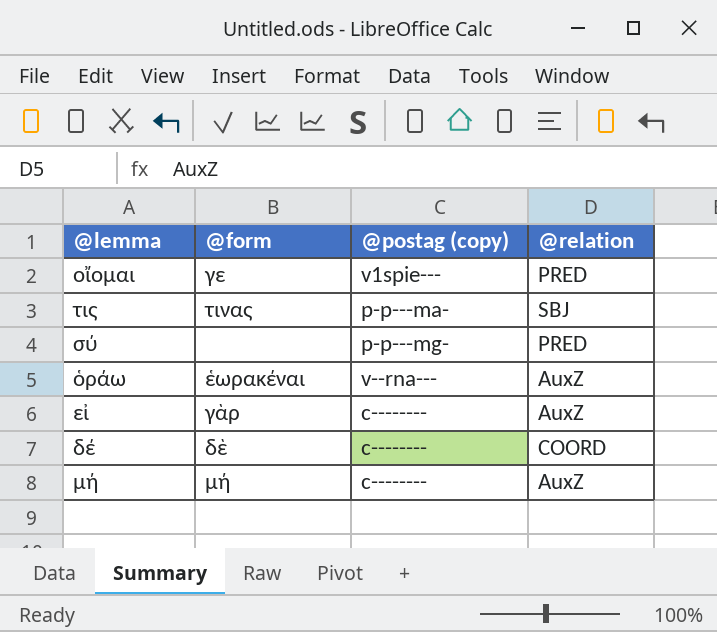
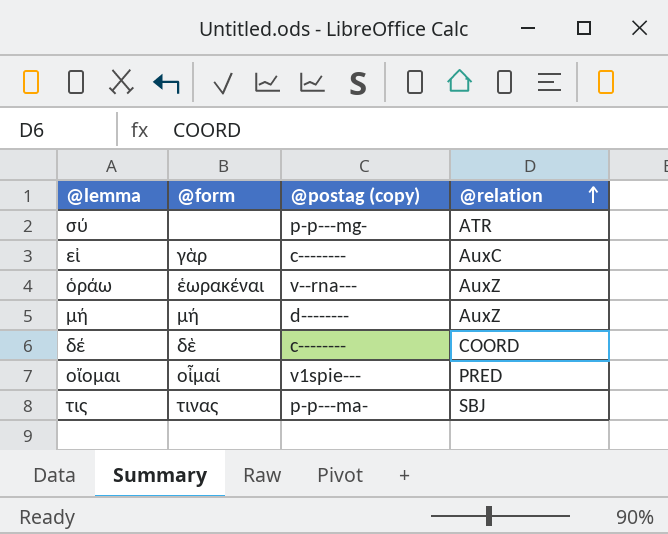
row order: none -> @relation ascending
σύ | @relation: PRED -> ATR
εἰ | @relation: AuxZ -> AuxC
μή | @postag (copy): c-------- -> d--------
οἴομαι | @form: γε -> οἶμαί

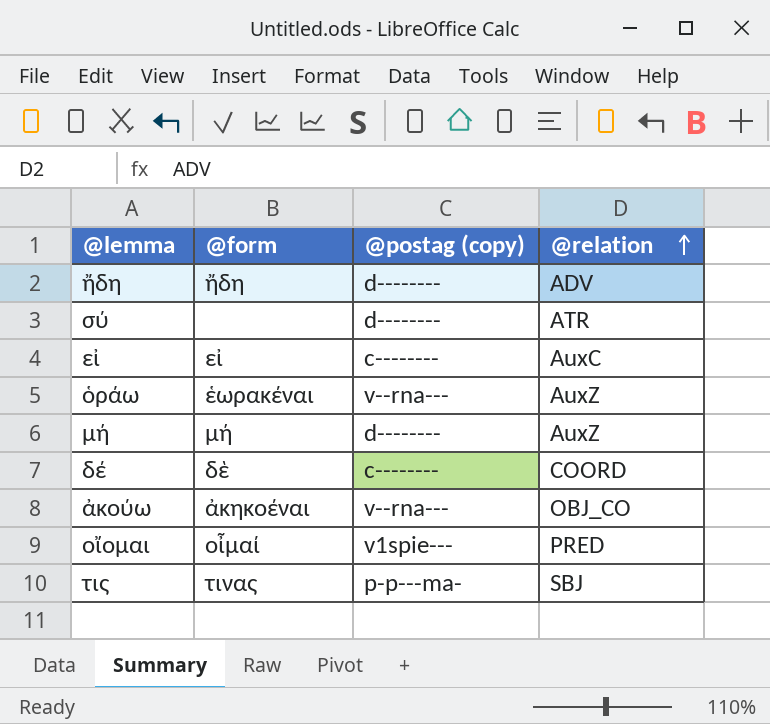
row ἤδη: none -> ἤδη | d-------- | ADV
σύ | @postag (copy): p-p---mg- -> d--------
εἰ | @form: γὰρ -> εἰ
row ἀκούω: none -> ἀκηκοέναι | v--rna--- | OBJ_CO

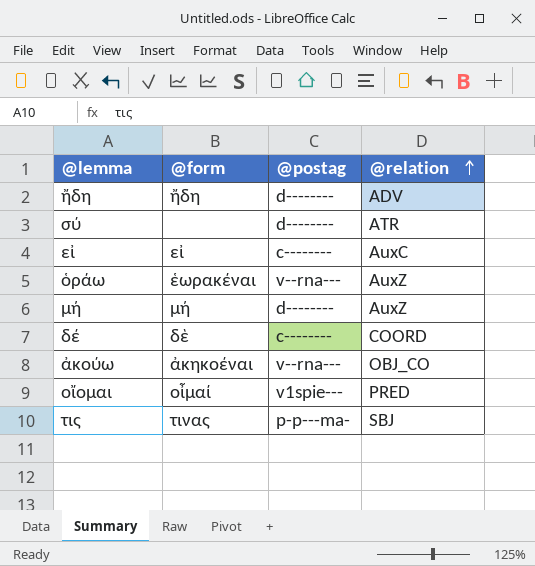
column name: @postag (copy) -> @postag

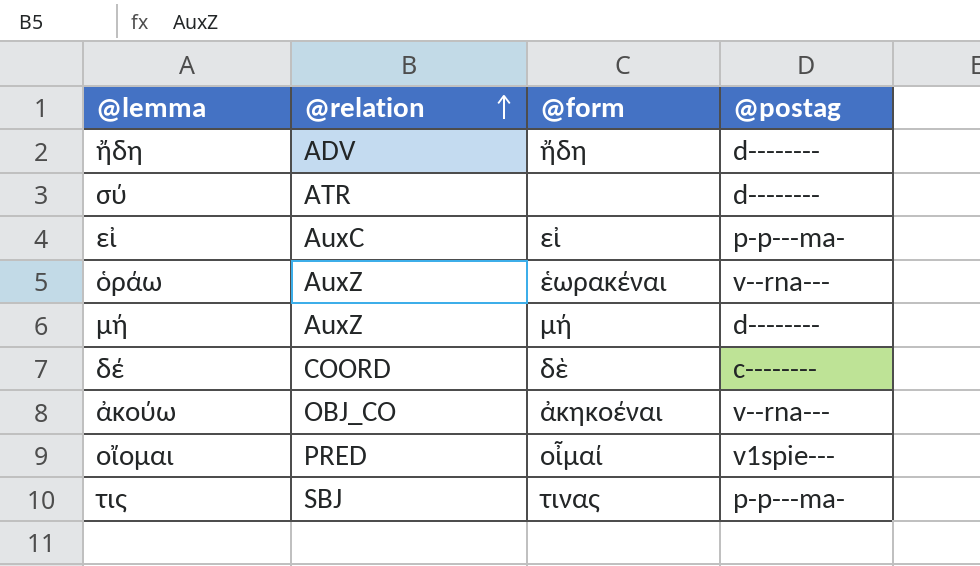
column @relation | position: 4 -> 2
εἰ | @postag: c-------- -> p-p---ma-

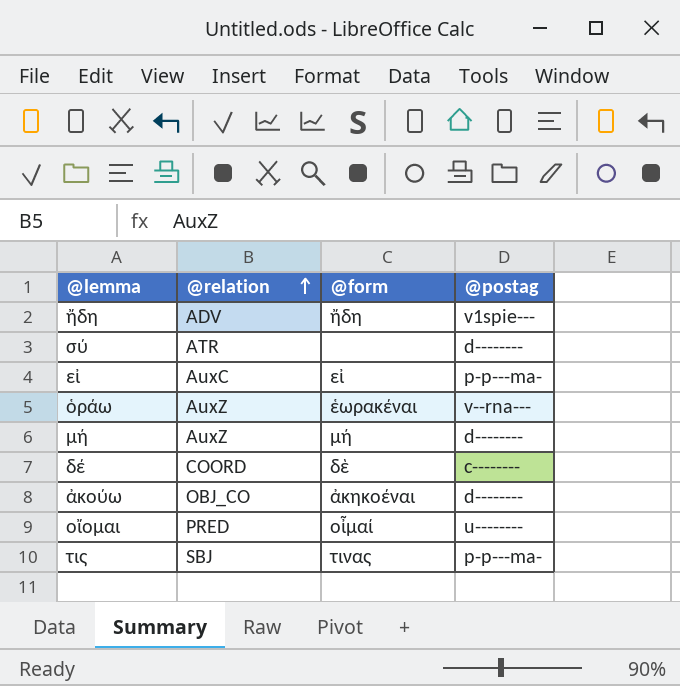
ἤδη | @postag: d-------- -> v1spie---
ἀκούω | @postag: v--rna--- -> d--------
οἴομαι | @postag: v1spie--- -> u--------

